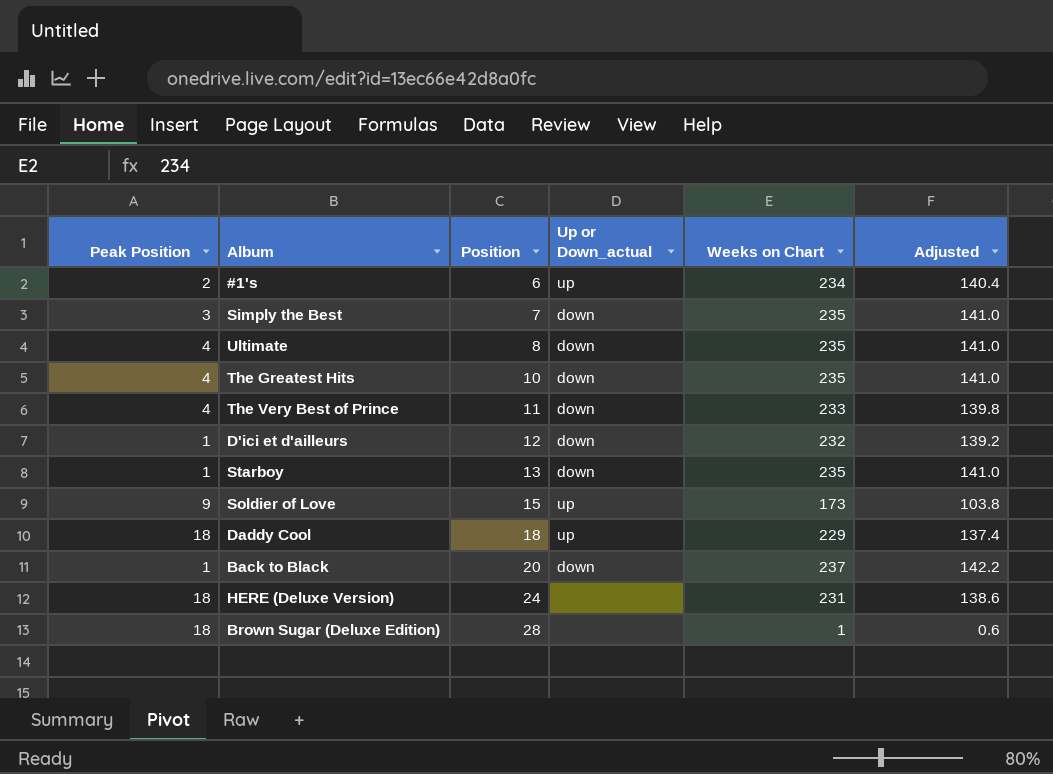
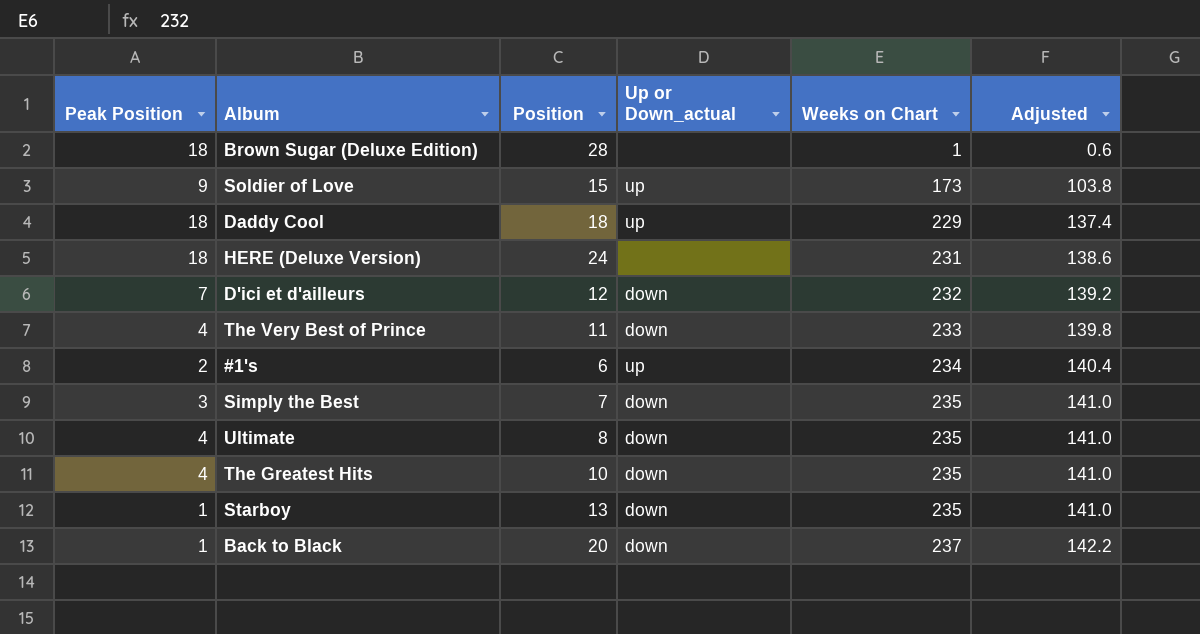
row order: Position ascending -> Weeks on Chart ascending
D'ici et d'ailleurs | Peak Position: 1 -> 7

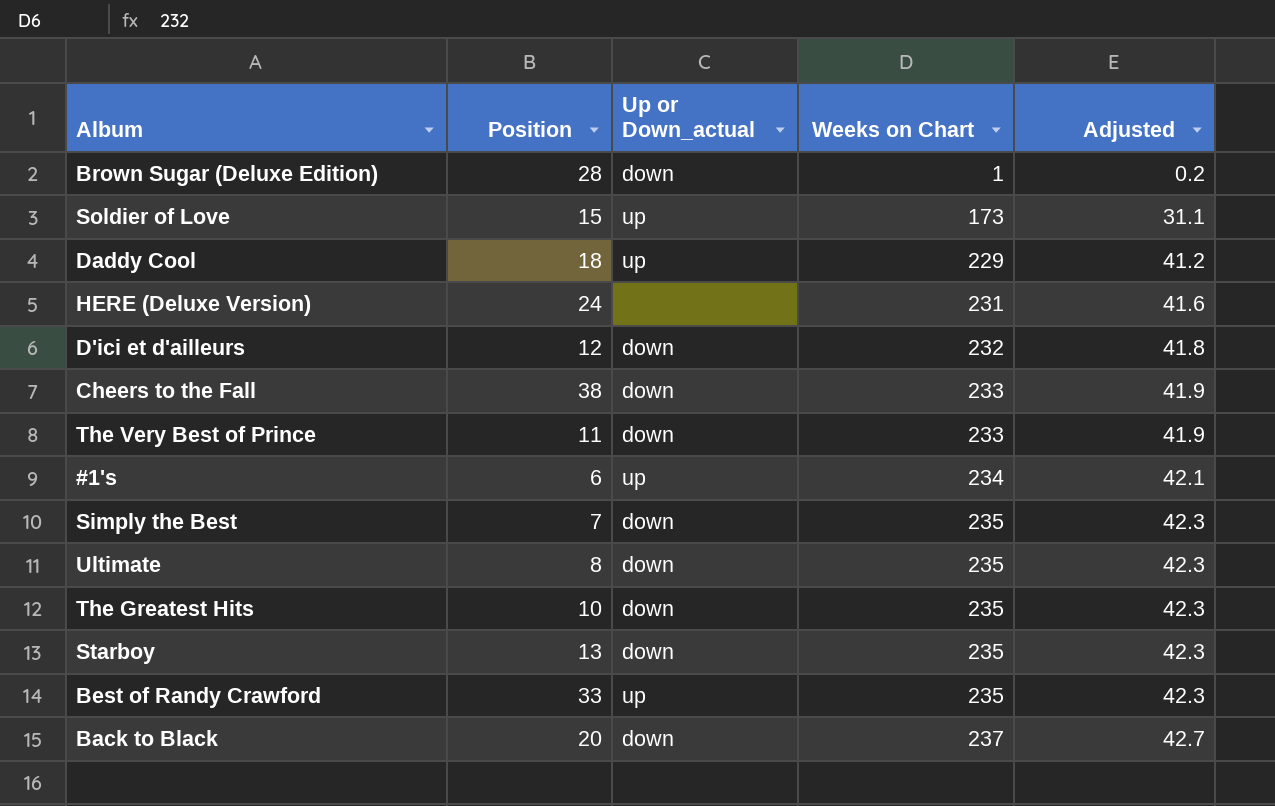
column Peak Position | position: 1 -> none
column Adjusted | formula: [Weeks on Chart] * 0.6 -> [Weeks on Chart] * 0.18
Brown Sugar (Deluxe Edition) | Up or Down_actual: none -> down
row Cheers to the Fall: none -> 38 | down | 233 | 41.9
row Best of Randy Crawford: none -> 33 | up | 235 | 42.3

